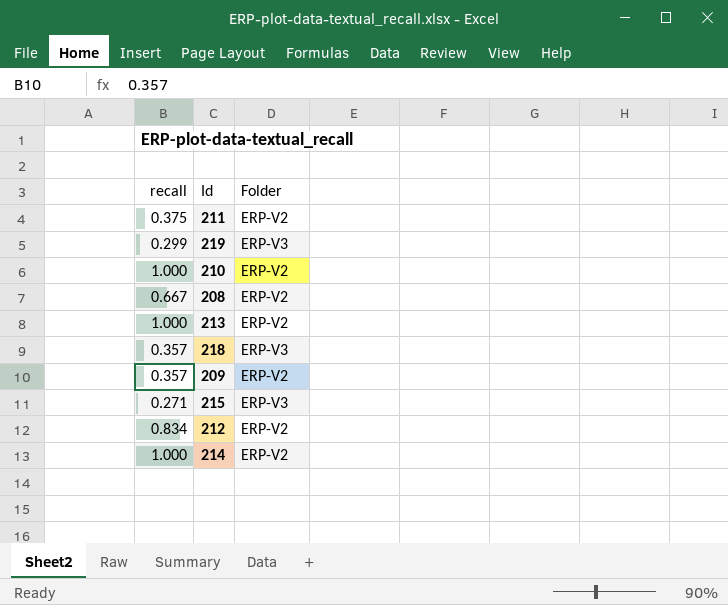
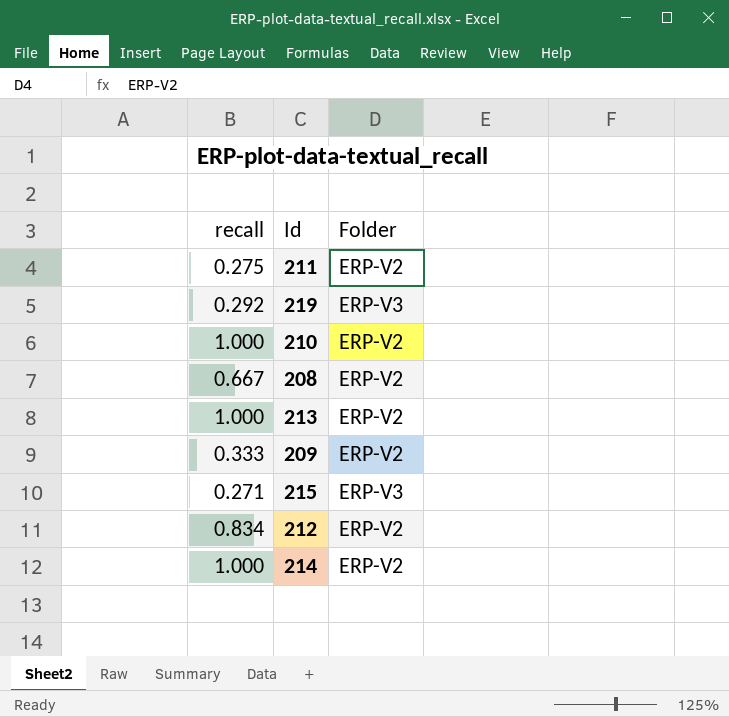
row 218: 0.357 | ERP-V3 -> none
211 | recall: 0.375 -> 0.275
219 | recall: 0.299 -> 0.292
209 | recall: 0.357 -> 0.333

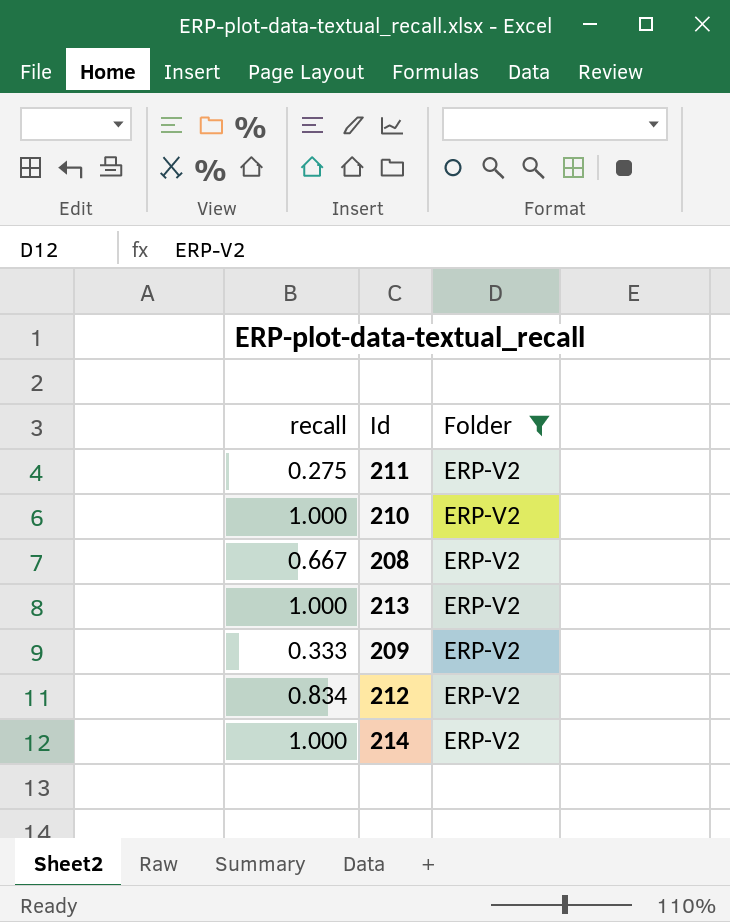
filter: none -> Folder = ERP-V2

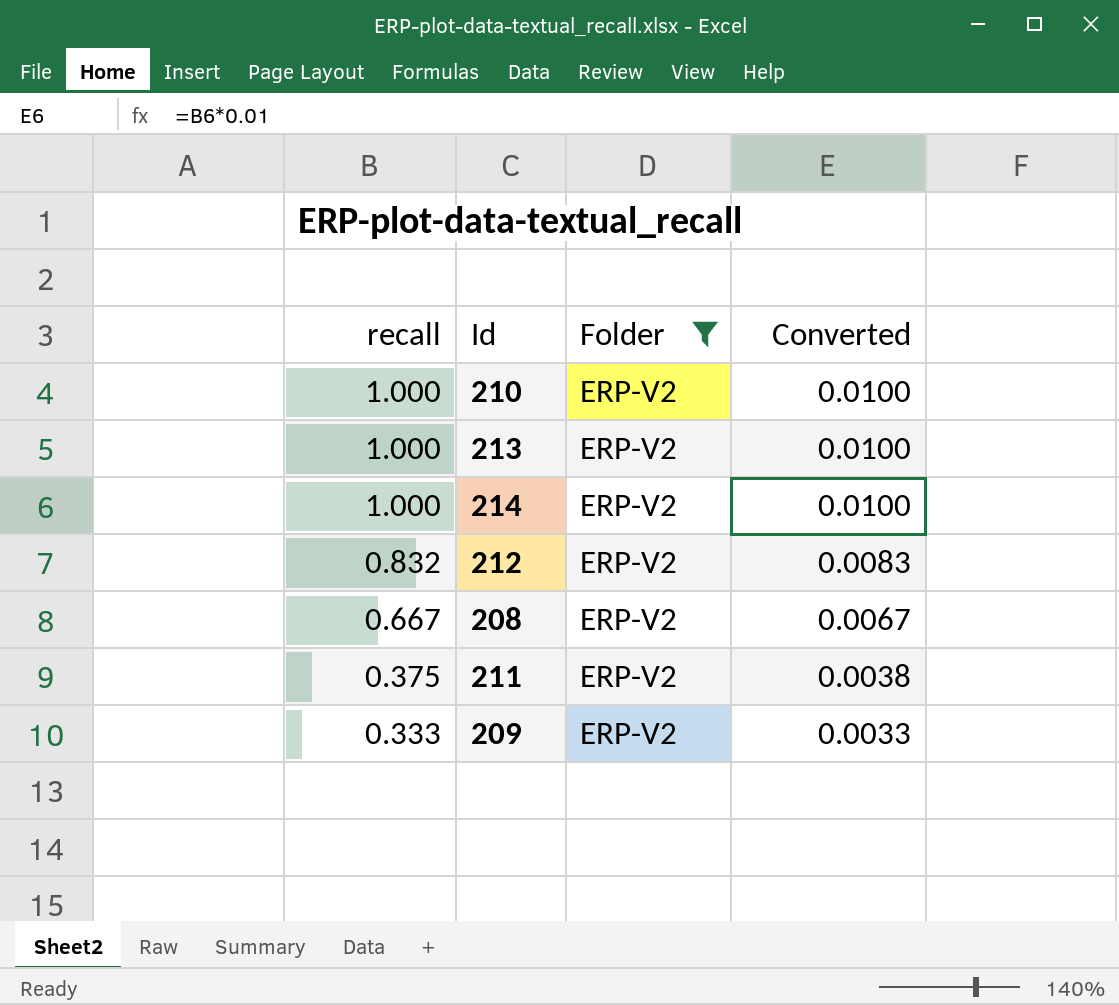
row order: none -> recall descending
column Converted | formula: none -> [recall] * 0.01
212 | recall: 0.834 -> 0.832
211 | recall: 0.275 -> 0.375

